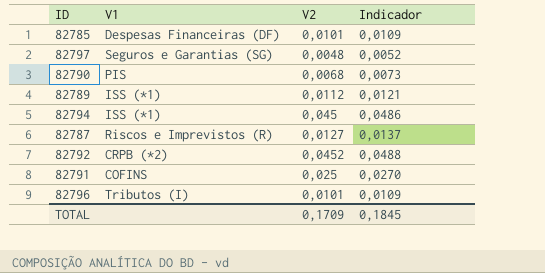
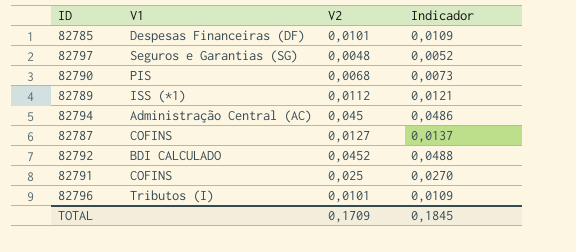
82794 | V1: ISS (*1) -> Administração Central (AC)
82787 | V1: Riscos e Imprevistos (R) -> COFINS
82792 | V1: CRPB (*2) -> BDI CALCULADO

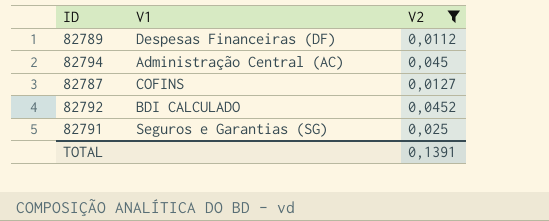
filter: none -> V2 >= 0,0112
column Indicador | formula: [V2] * 1,08 -> none
82789 | V1: ISS (*1) -> Despesas Financeiras (DF)
82791 | V1: COFINS -> Seguros e Garantias (SG)
TOTAL | V2: 0,1709 -> 0,1391

